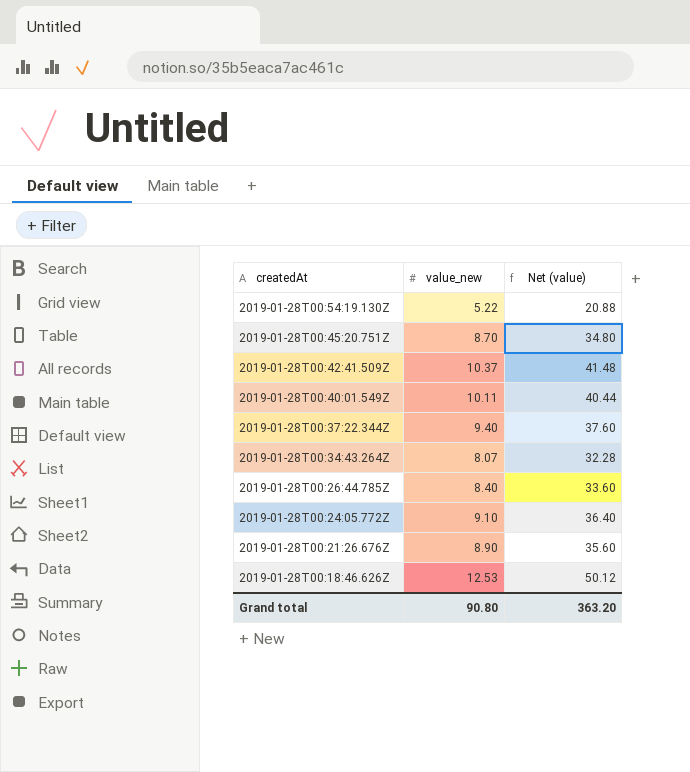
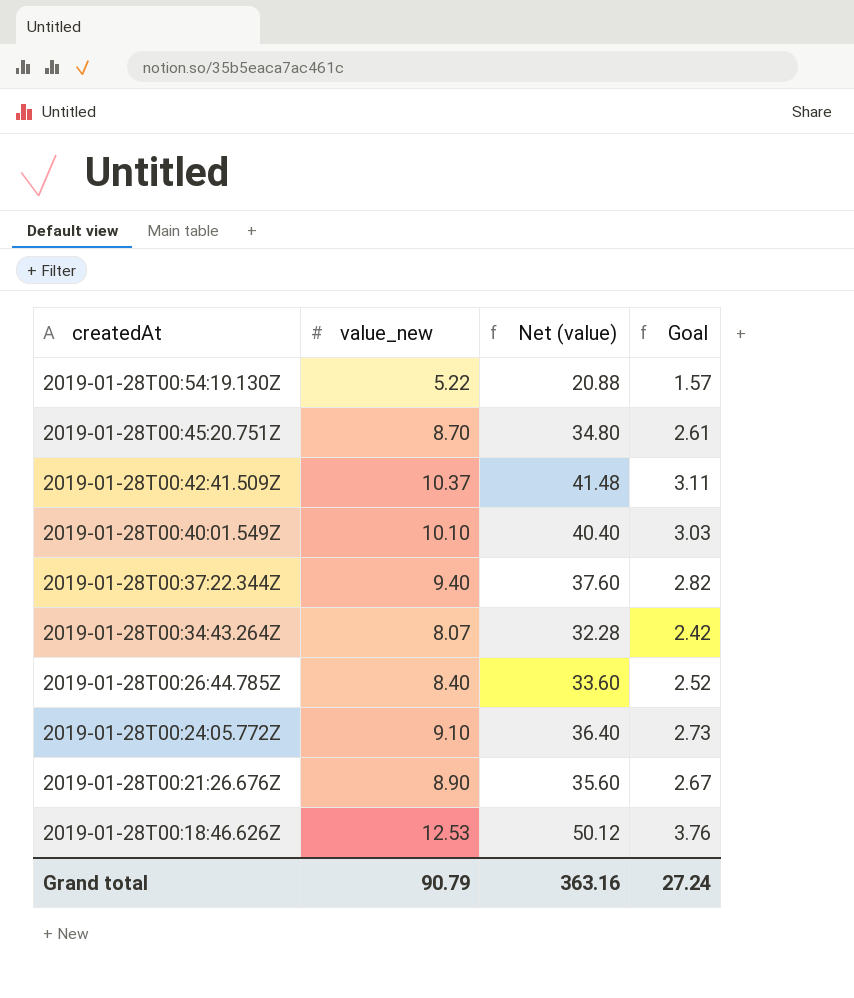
column Goal | formula: none -> [value_new] * 0.3
2019-01-28T00:40:01.549Z | value_new: 10.11 -> 10.10
2019-01-28T00:40:01.549Z | Net (value): 40.44 -> 40.40
Grand total | value_new: 90.80 -> 90.79
Grand total | Net (value): 363.20 -> 363.16

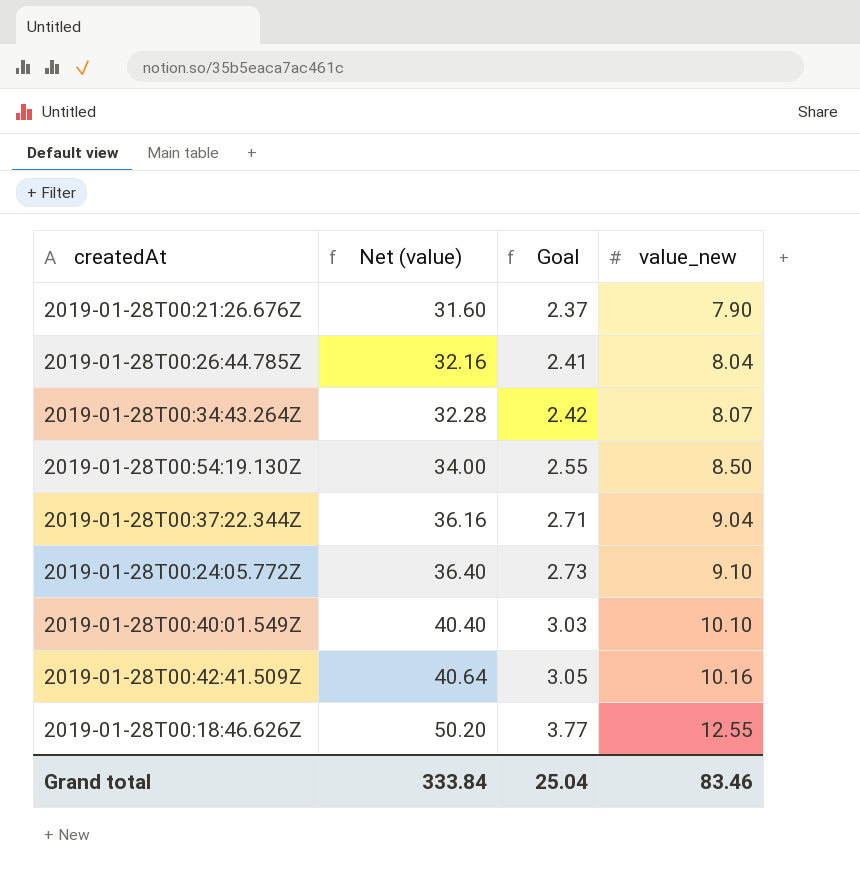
row order: createdAt descending -> Net (value) ascending
column value_new | position: 2 -> 4
row 2019-01-28T00:45:20.751Z: 8.70 | 34.80 | 2.61 -> none
2019-01-28T00:21:26.676Z | Net (value): 35.60 -> 31.60
2019-01-28T00:21:26.676Z | Goal: 2.67 -> 2.37
2019-01-28T00:21:26.676Z | value_new: 8.90 -> 7.90
2019-01-28T00:26:44.785Z | Net (value): 33.60 -> 32.16
2019-01-28T00:26:44.785Z | Goal: 2.52 -> 2.41
2019-01-28T00:26:44.785Z | value_new: 8.40 -> 8.04
2019-01-28T00:54:19.130Z | Net (value): 20.88 -> 34.00
2019-01-28T00:54:19.130Z | Goal: 1.57 -> 2.55
2019-01-28T00:54:19.130Z | value_new: 5.22 -> 8.50
2019-01-28T00:37:22.344Z | Net (value): 37.60 -> 36.16
2019-01-28T00:37:22.344Z | Goal: 2.82 -> 2.71
2019-01-28T00:37:22.344Z | value_new: 9.40 -> 9.04
2019-01-28T00:42:41.509Z | Net (value): 41.48 -> 40.64
2019-01-28T00:42:41.509Z | Goal: 3.11 -> 3.05
2019-01-28T00:42:41.509Z | value_new: 10.37 -> 10.16
2019-01-28T00:18:46.626Z | Net (value): 50.12 -> 50.20
2019-01-28T00:18:46.626Z | Goal: 3.76 -> 3.77
2019-01-28T00:18:46.626Z | value_new: 12.53 -> 12.55
Grand total | Net (value): 363.16 -> 333.84
Grand total | Goal: 27.24 -> 25.04
Grand total | value_new: 90.79 -> 83.46

